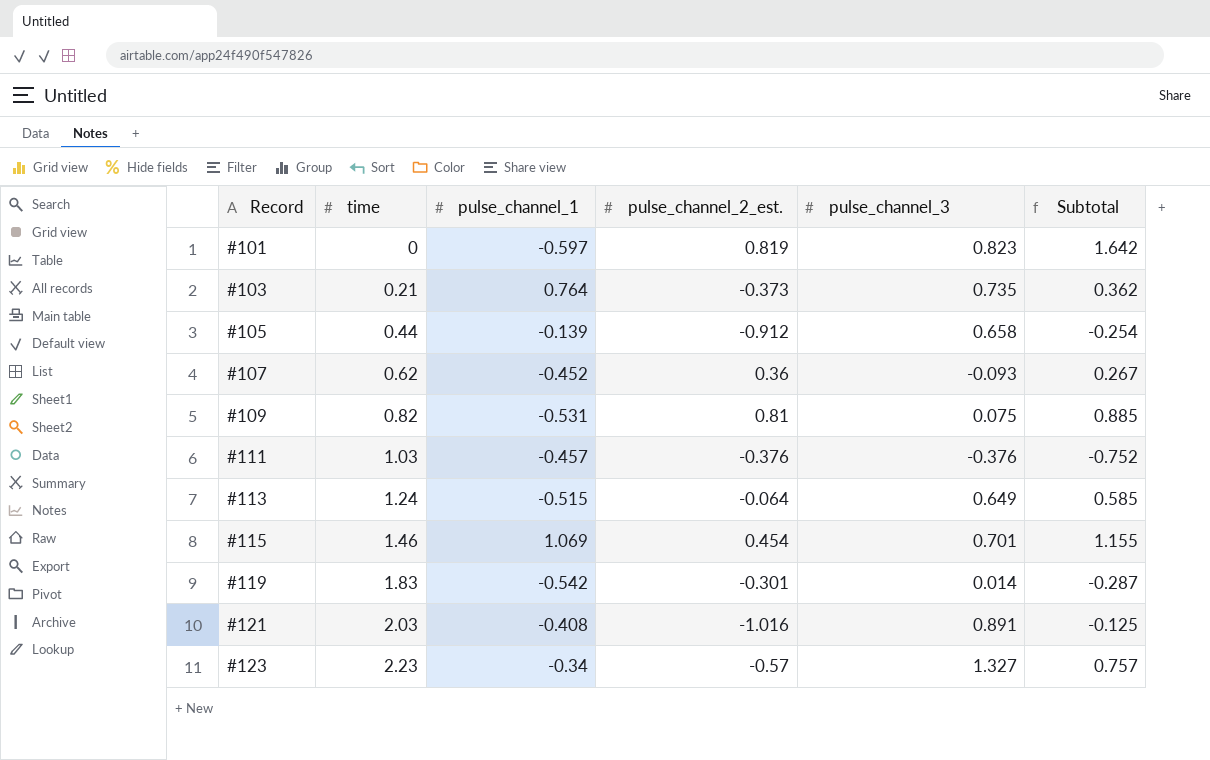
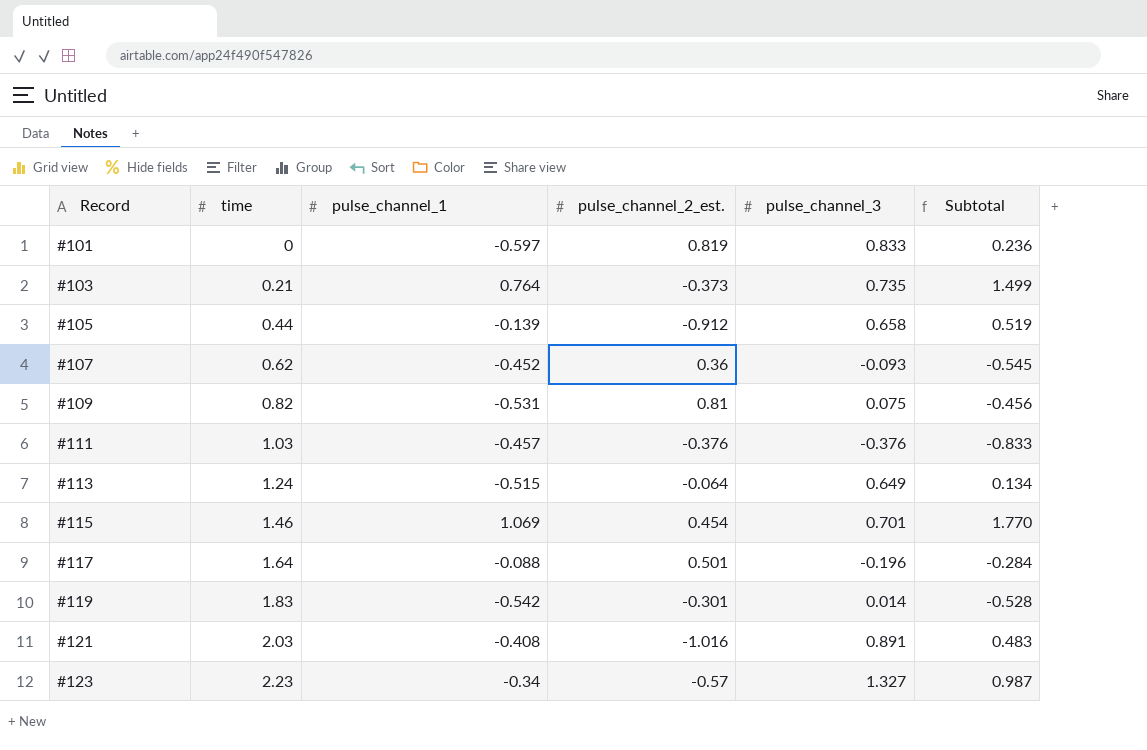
column Subtotal | formula: [pulse_channel_2_est.] + [pulse_channel_3] -> [pulse_channel_1] + [pulse_channel_3]
#101 | pulse_channel_3: 0.823 -> 0.833
row #117: none -> 1.64 | -0.088 | 0.501 | -0.196 | -0.284

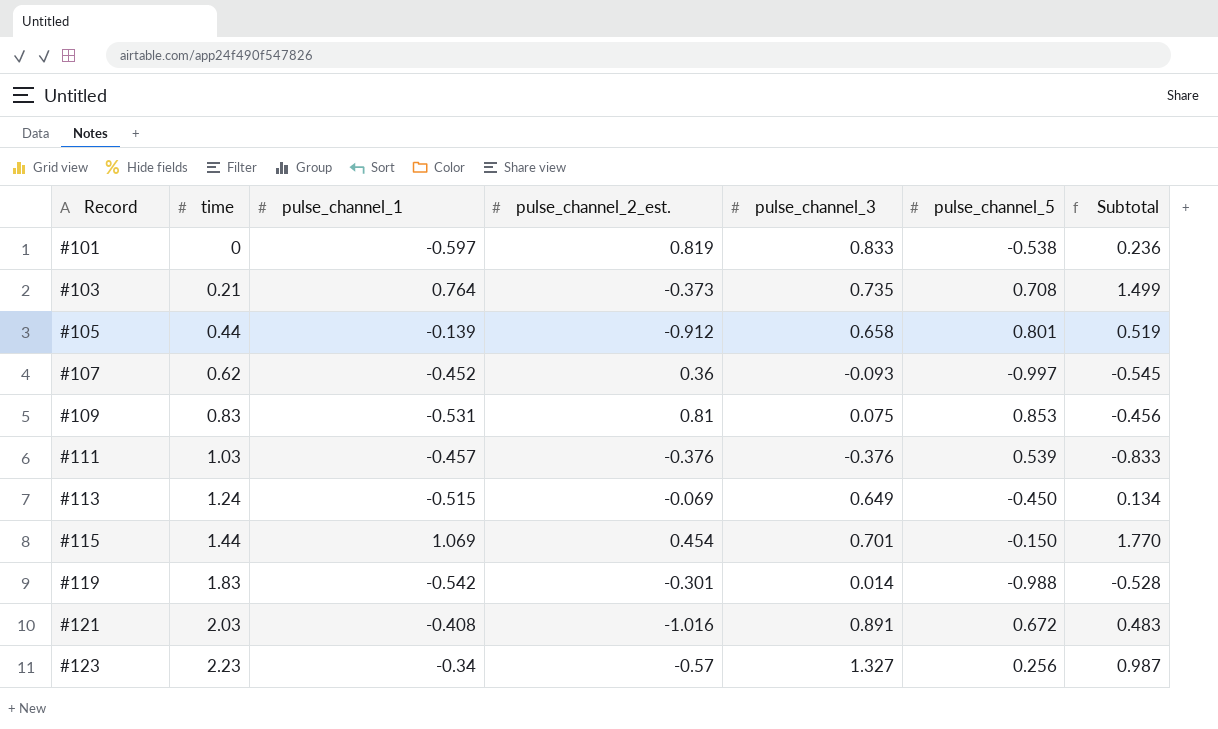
column pulse_channel_5 | position: none -> 6
row #117: 1.64 | -0.088 | 0.501 | -0.196 | -0.284 -> none
#109 | time: 0.82 -> 0.83
#113 | pulse_channel_2_est.: -0.064 -> -0.069
#115 | time: 1.46 -> 1.44

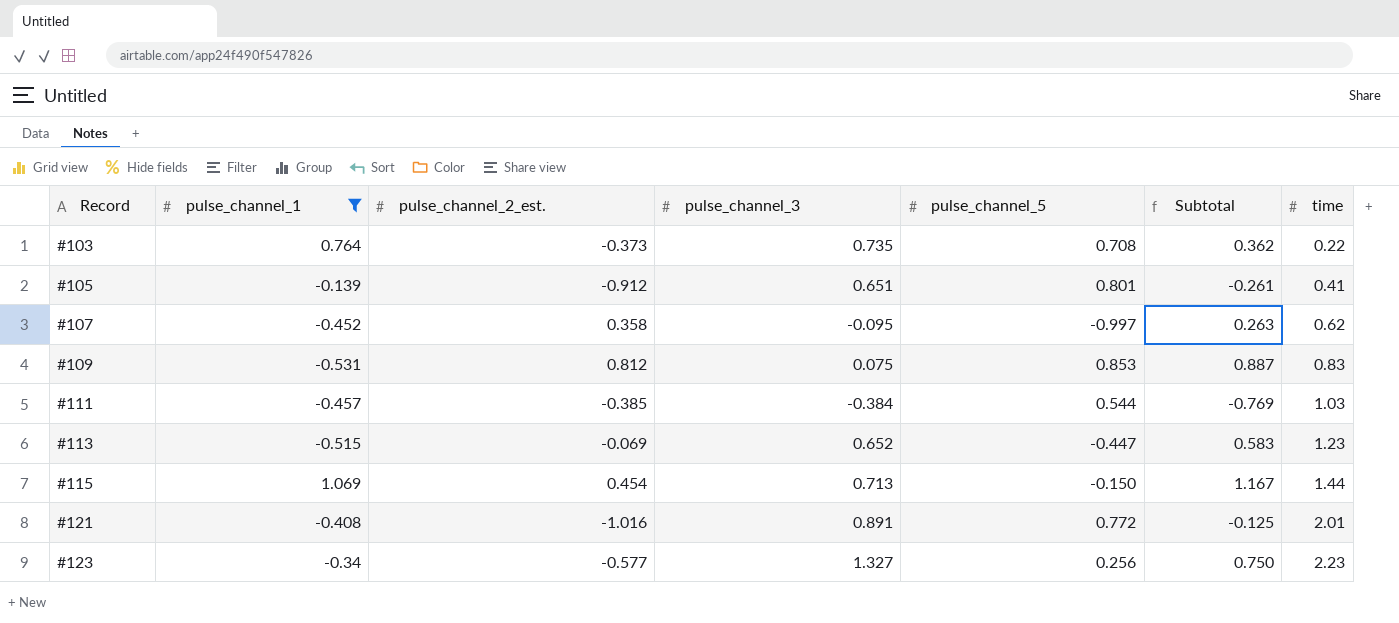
filter: none -> pulse_channel_1 >= -0.531
column Subtotal | formula: [pulse_channel_1] + [pulse_channel_3] -> [pulse_channel_2_est.] + [pulse_channel_3]
column time | position: 2 -> 7
#103 | time: 0.21 -> 0.22
#105 | pulse_channel_3: 0.658 -> 0.651
#105 | time: 0.44 -> 0.41
#107 | pulse_channel_2_est.: 0.36 -> 0.358
#107 | pulse_channel_3: -0.093 -> -0.095
#109 | pulse_channel_2_est.: 0.81 -> 0.812
#111 | pulse_channel_2_est.: -0.376 -> -0.385
#111 | pulse_channel_3: -0.376 -> -0.384
#111 | pulse_channel_5: 0.539 -> 0.544
#113 | pulse_channel_3: 0.649 -> 0.652
#113 | pulse_channel_5: -0.450 -> -0.447
#113 | time: 1.24 -> 1.23
#115 | pulse_channel_3: 0.701 -> 0.713
#121 | pulse_channel_5: 0.672 -> 0.772
#121 | time: 2.03 -> 2.01
#123 | pulse_channel_2_est.: -0.57 -> -0.577

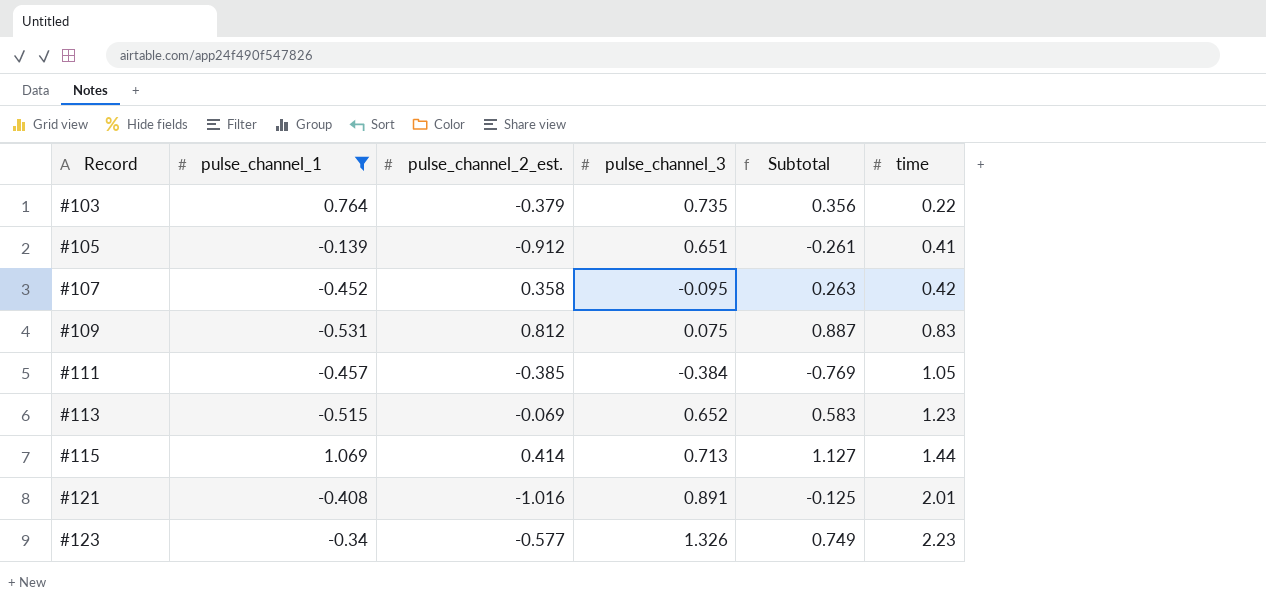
column pulse_channel_5 | position: 5 -> none
#103 | pulse_channel_2_est.: -0.373 -> -0.379
#103 | Subtotal: 0.362 -> 0.356
#107 | time: 0.62 -> 0.42
#111 | time: 1.03 -> 1.05
#115 | pulse_channel_2_est.: 0.454 -> 0.414
#115 | Subtotal: 1.167 -> 1.127
#123 | pulse_channel_3: 1.327 -> 1.326
#123 | Subtotal: 0.750 -> 0.749

